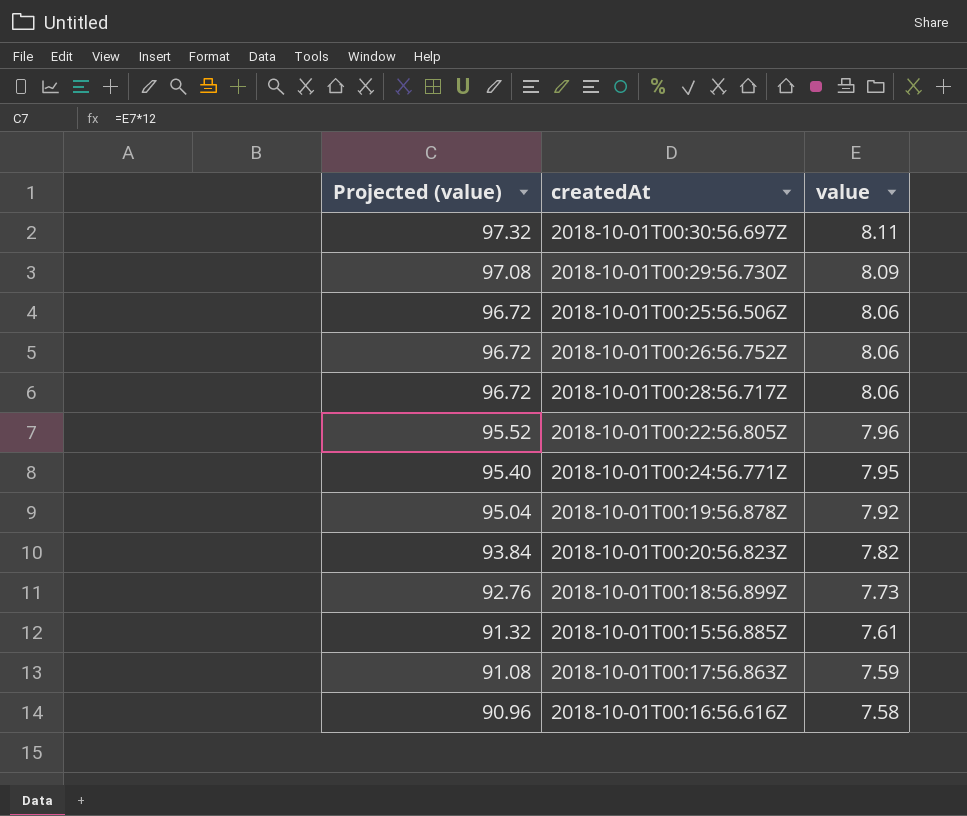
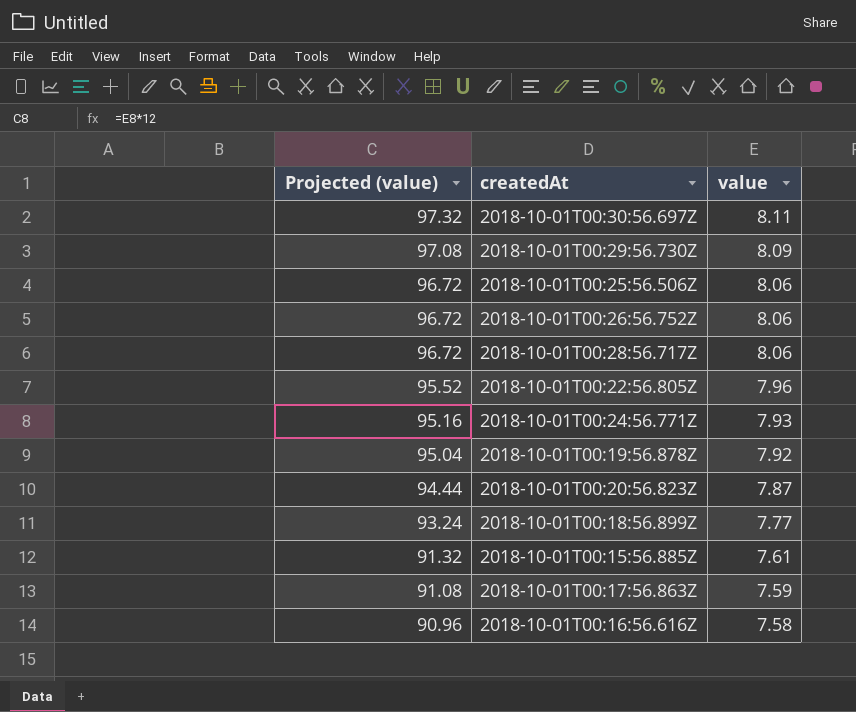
2018-10-01T00:24:56.771Z | Projected (value): 95.40 -> 95.16
2018-10-01T00:24:56.771Z | value: 7.95 -> 7.93
2018-10-01T00:20:56.823Z | Projected (value): 93.84 -> 94.44
2018-10-01T00:20:56.823Z | value: 7.82 -> 7.87
2018-10-01T00:18:56.899Z | Projected (value): 92.76 -> 93.24
2018-10-01T00:18:56.899Z | value: 7.73 -> 7.77

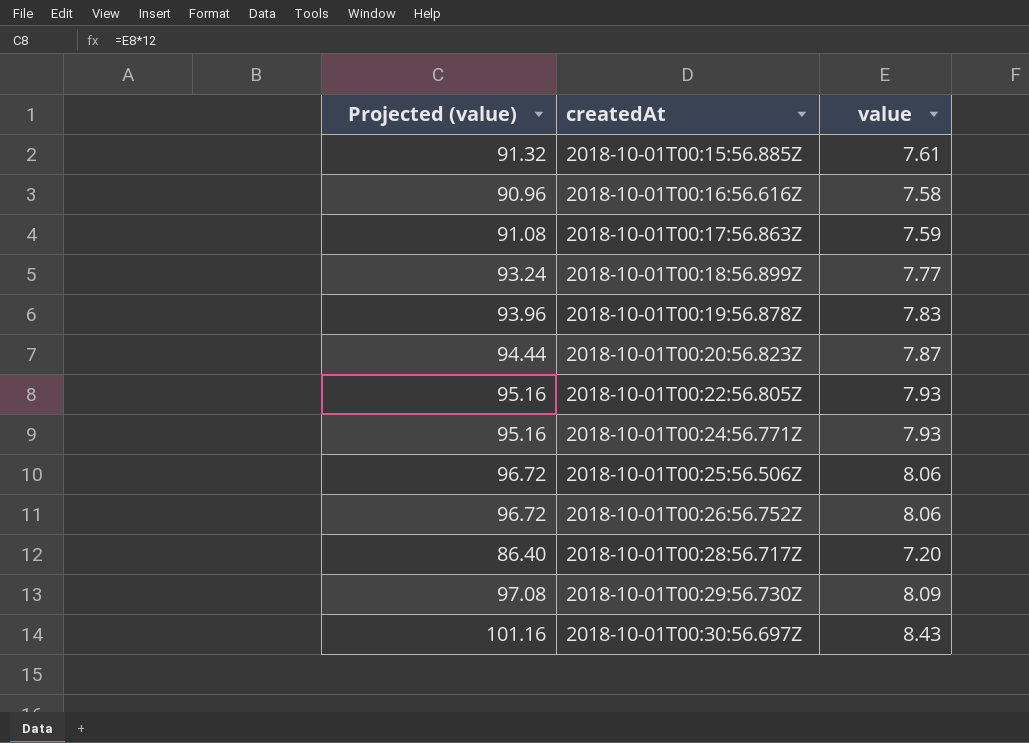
row order: Projected (value) descending -> createdAt ascending
2018-10-01T00:19:56.878Z | Projected (value): 95.04 -> 93.96
2018-10-01T00:19:56.878Z | value: 7.92 -> 7.83
2018-10-01T00:22:56.805Z | Projected (value): 95.52 -> 95.16
2018-10-01T00:22:56.805Z | value: 7.96 -> 7.93
2018-10-01T00:28:56.717Z | Projected (value): 96.72 -> 86.40
2018-10-01T00:28:56.717Z | value: 8.06 -> 7.20
2018-10-01T00:30:56.697Z | Projected (value): 97.32 -> 101.16
2018-10-01T00:30:56.697Z | value: 8.11 -> 8.43

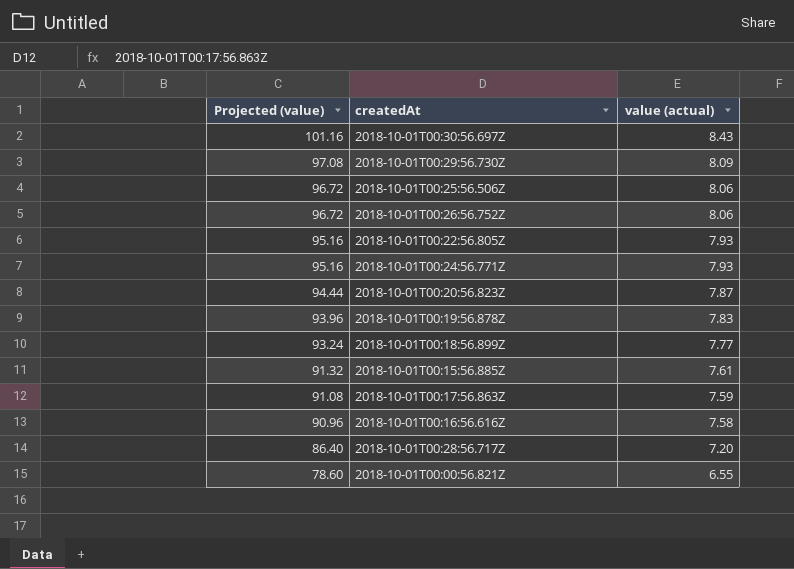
row order: createdAt ascending -> Projected (value) descending
column name: value -> value (actual)
row 2018-10-01T00:00:56.821Z: none -> 78.60 | 6.55

